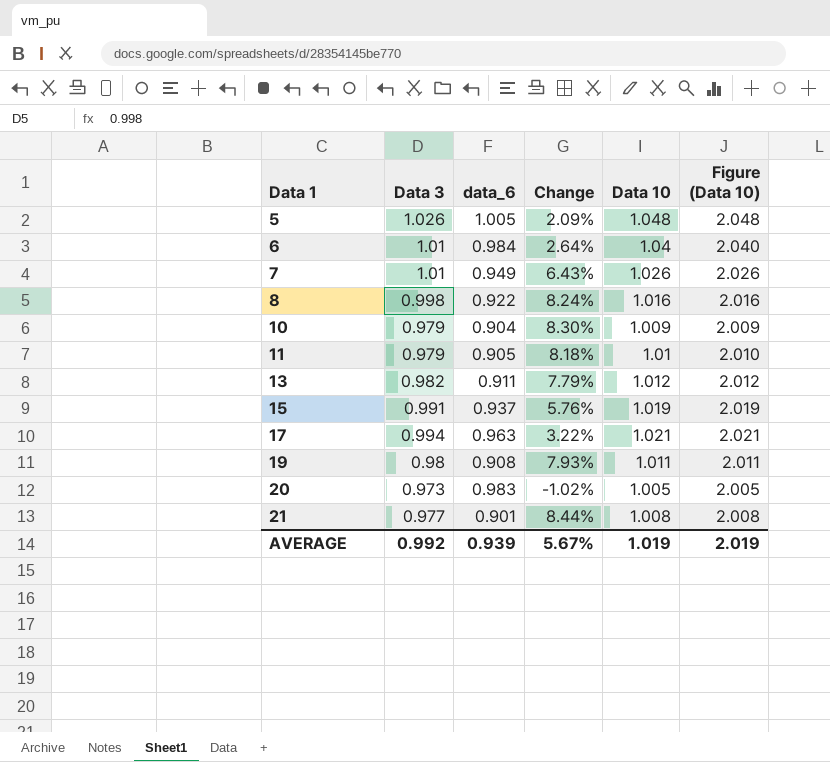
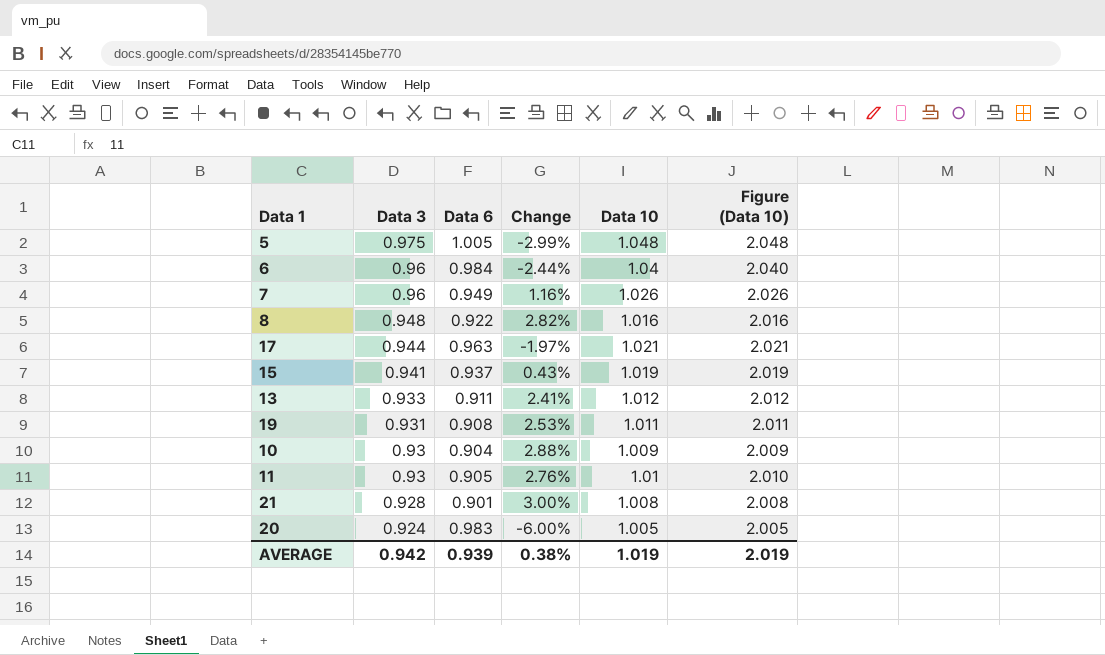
row order: Data 1 ascending -> Data 3 descending
column name: data_6 -> Data 6
5 | Data 3: 1.026 -> 0.975
5 | Change: 2.09% -> -2.99%
6 | Data 3: 1.01 -> 0.96
6 | Change: 2.64% -> -2.44%
7 | Data 3: 1.01 -> 0.96
7 | Change: 6.43% -> 1.16%
8 | Data 3: 0.998 -> 0.948
8 | Change: 8.24% -> 2.82%
17 | Data 3: 0.994 -> 0.944
17 | Change: 3.22% -> -1.97%
15 | Data 3: 0.991 -> 0.941
15 | Change: 5.76% -> 0.43%
13 | Data 3: 0.982 -> 0.933
13 | Change: 7.79% -> 2.41%
19 | Data 3: 0.98 -> 0.931
19 | Change: 7.93% -> 2.53%
10 | Data 3: 0.979 -> 0.93
10 | Change: 8.30% -> 2.88%
11 | Data 3: 0.979 -> 0.93
11 | Change: 8.18% -> 2.76%
21 | Data 3: 0.977 -> 0.928
21 | Change: 8.44% -> 3.00%
20 | Data 3: 0.973 -> 0.924
20 | Change: -1.02% -> -6.00%
AVERAGE | Data 3: 0.992 -> 0.942
AVERAGE | Change: 5.67% -> 0.38%

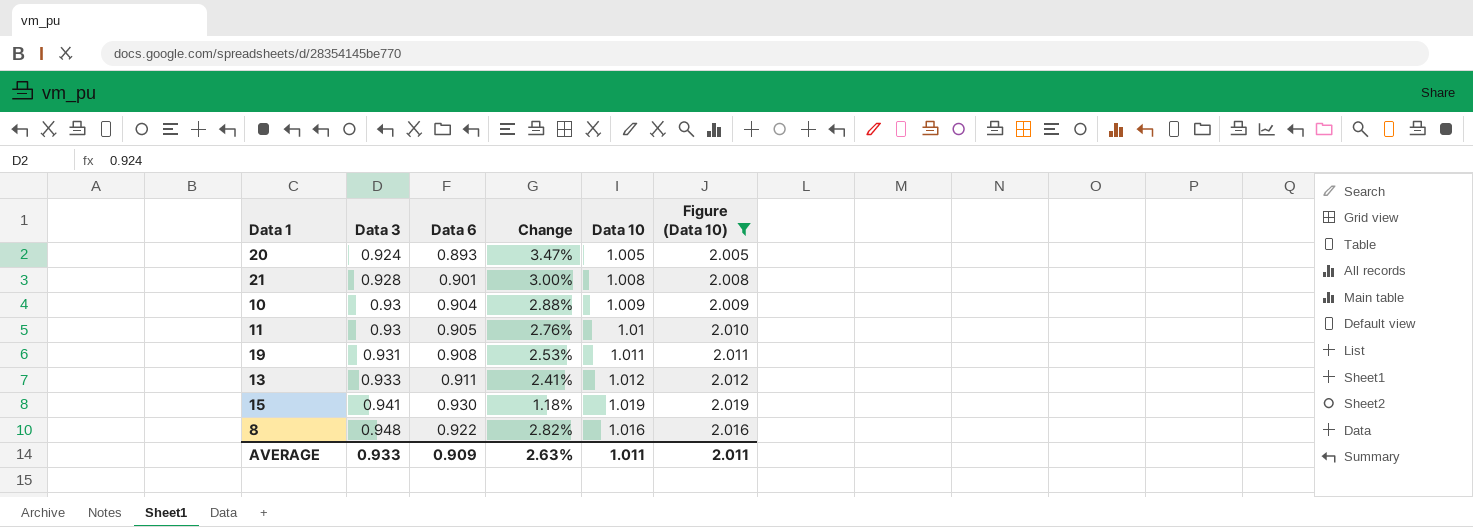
filter: none -> Figure (Data 10) <= 2.019
row order: Data 3 descending -> Data 3 ascending
20 | Data 6: 0.983 -> 0.893
20 | Change: -6.00% -> 3.47%
15 | Data 6: 0.937 -> 0.930
15 | Change: 0.43% -> 1.18%
AVERAGE | Data 3: 0.942 -> 0.933
AVERAGE | Data 6: 0.939 -> 0.909
AVERAGE | Change: 0.38% -> 2.63%
AVERAGE | Data 10: 1.019 -> 1.011
AVERAGE | Figure (Data 10): 2.019 -> 2.011

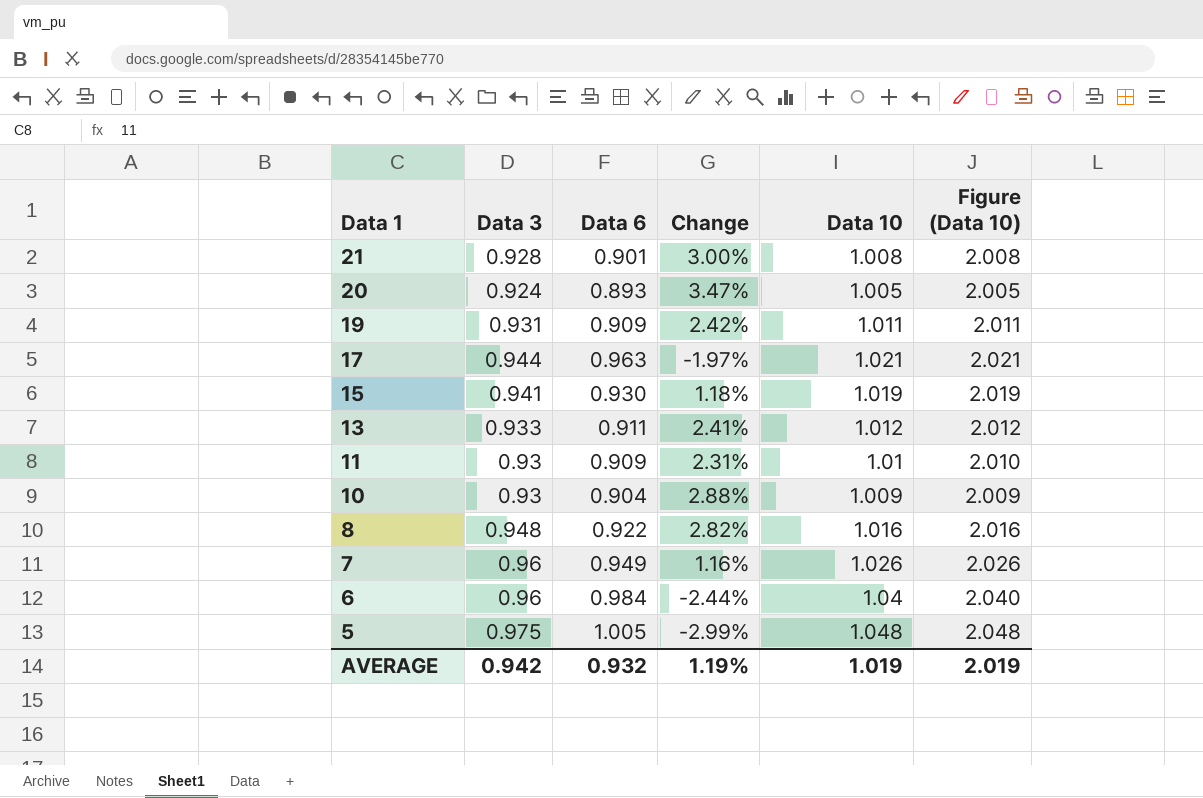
filter: Figure (Data 10) <= 2.019 -> none
row order: Data 3 ascending -> Data 1 descending
19 | Data 6: 0.908 -> 0.909
19 | Change: 2.53% -> 2.42%
11 | Data 6: 0.905 -> 0.909
11 | Change: 2.76% -> 2.31%
AVERAGE | Data 3: 0.933 -> 0.942
AVERAGE | Data 6: 0.909 -> 0.932
AVERAGE | Change: 2.63% -> 1.19%
AVERAGE | Data 10: 1.011 -> 1.019
AVERAGE | Figure (Data 10): 2.011 -> 2.019

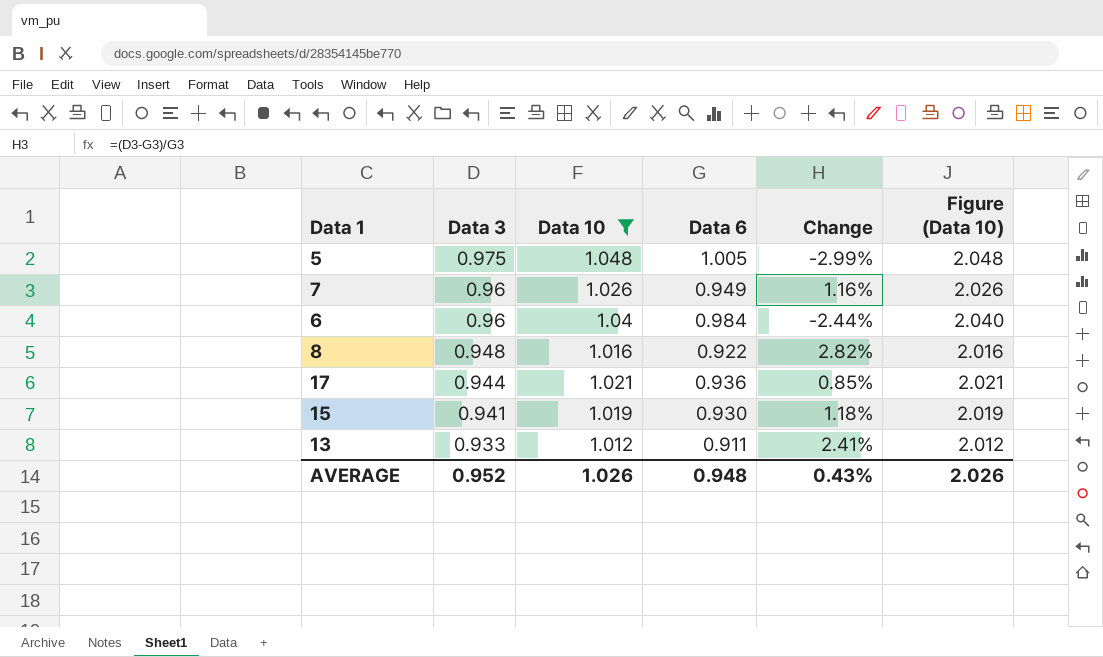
filter: none -> Data 10 >= 1.012
row order: Data 1 descending -> Data 3 descending
column Data 10 | position: 5 -> 3
17 | Data 6: 0.963 -> 0.936
17 | Change: -1.97% -> 0.85%
AVERAGE | Data 3: 0.942 -> 0.952
AVERAGE | Data 10: 1.019 -> 1.026
AVERAGE | Data 6: 0.932 -> 0.948
AVERAGE | Change: 1.19% -> 0.43%
AVERAGE | Figure (Data 10): 2.019 -> 2.026

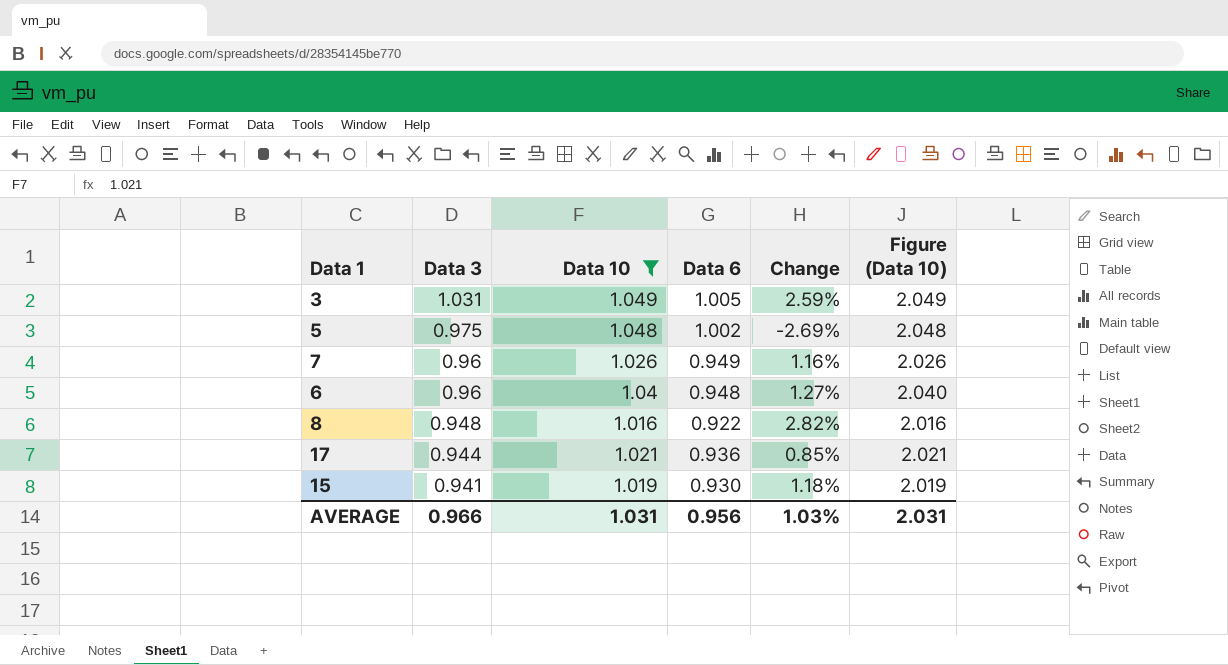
row 13: 0.933 | 1.012 | 0.911 | 2.41% | 2.012 -> none
row 3: none -> 1.031 | 1.049 | 1.005 | 2.59% | 2.049
5 | Data 6: 1.005 -> 1.002
5 | Change: -2.99% -> -2.69%
6 | Data 6: 0.984 -> 0.948
6 | Change: -2.44% -> 1.27%
AVERAGE | Data 3: 0.952 -> 0.966
AVERAGE | Data 10: 1.026 -> 1.031
AVERAGE | Data 6: 0.948 -> 0.956
AVERAGE | Change: 0.43% -> 1.03%
AVERAGE | Figure (Data 10): 2.026 -> 2.031

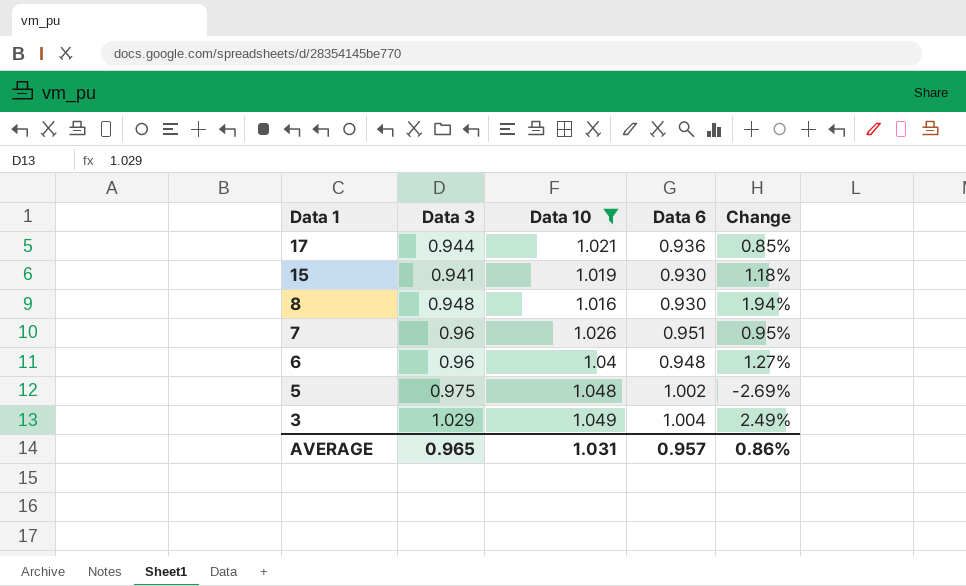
row order: Data 3 descending -> Data 1 descending
column Figure (Data 10) | formula: [Data 10] + 1 -> none
8 | Data 6: 0.922 -> 0.930
8 | Change: 2.82% -> 1.94%
7 | Data 6: 0.949 -> 0.951
7 | Change: 1.16% -> 0.95%
3 | Data 3: 1.031 -> 1.029
3 | Data 6: 1.005 -> 1.004
3 | Change: 2.59% -> 2.49%
AVERAGE | Data 3: 0.966 -> 0.965
AVERAGE | Data 6: 0.956 -> 0.957
AVERAGE | Change: 1.03% -> 0.86%

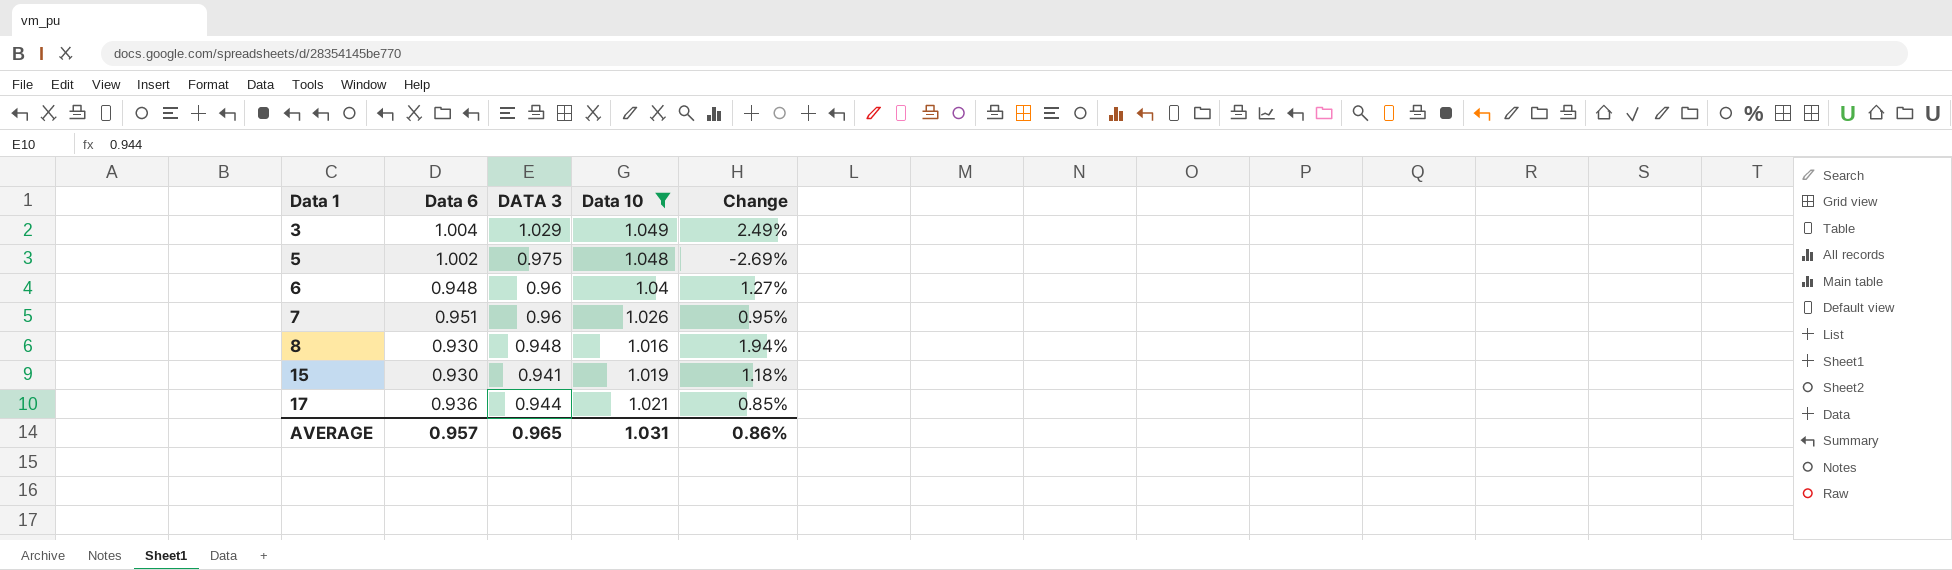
row order: Data 1 descending -> Data 1 ascending
column Data 6 | position: 4 -> 2
column name: Data 3 -> DATA 3

